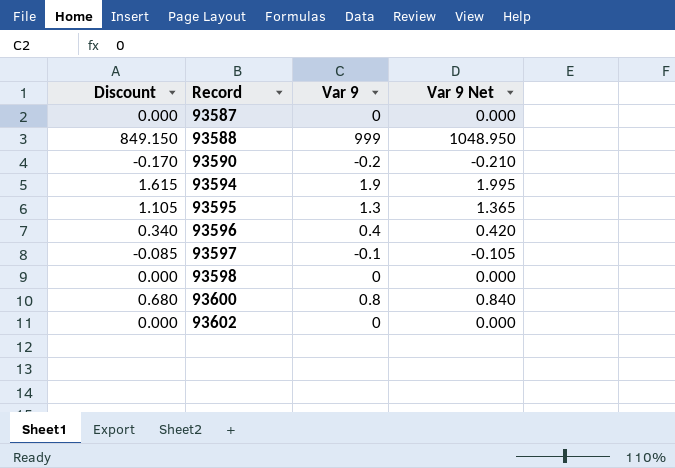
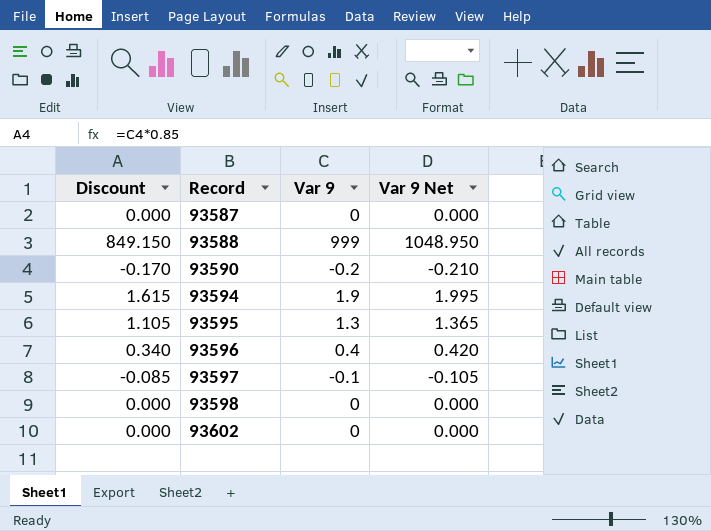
row 93600: 0.680 | 0.8 | 0.840 -> none

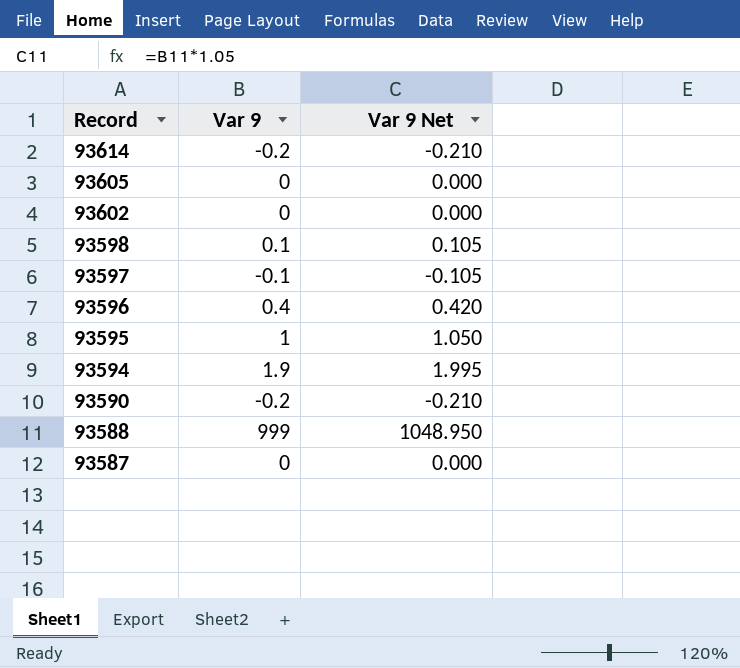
row order: Record ascending -> Record descending
column Discount | formula: [Var 9] * 0.85 -> none
row 93614: none -> -0.2 | -0.210
row 93605: none -> 0 | 0.000
93598 | Var 9: 0 -> 0.1
93598 | Var 9 Net: 0.000 -> 0.105
93595 | Var 9: 1.3 -> 1
93595 | Var 9 Net: 1.365 -> 1.050

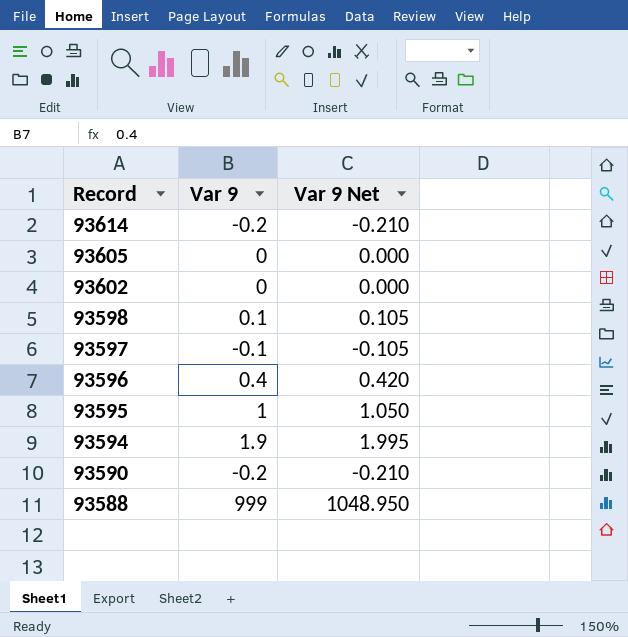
row 93587: 0 | 0.000 -> none

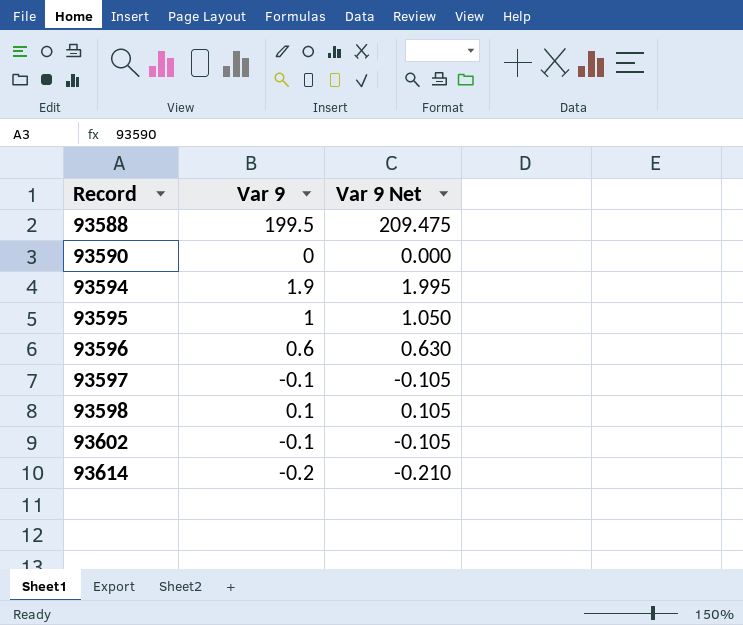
row order: Record descending -> Record ascending
row 93605: 0 | 0.000 -> none
93588 | Var 9: 999 -> 199.5
93588 | Var 9 Net: 1048.950 -> 209.475
93590 | Var 9: -0.2 -> 0
93590 | Var 9 Net: -0.210 -> 0.000
93596 | Var 9: 0.4 -> 0.6
93596 | Var 9 Net: 0.420 -> 0.630
93602 | Var 9: 0 -> -0.1
93602 | Var 9 Net: 0.000 -> -0.105

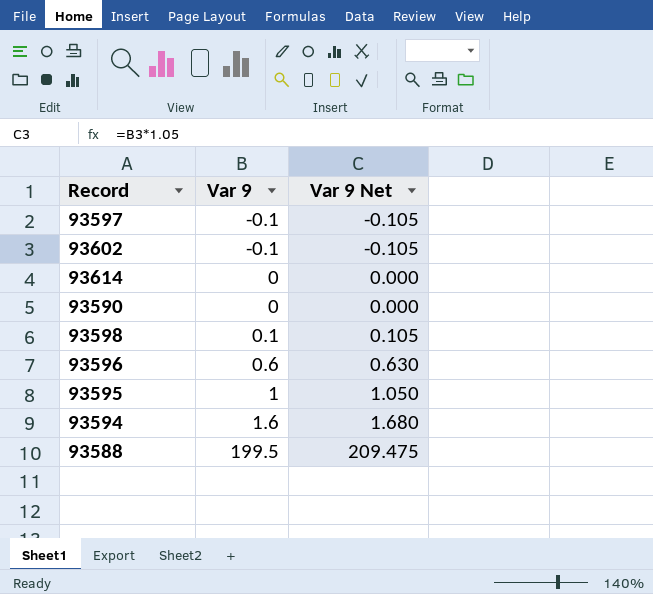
row order: Record ascending -> Var 9 ascending
93614 | Var 9: -0.2 -> 0
93614 | Var 9 Net: -0.210 -> 0.000
93594 | Var 9: 1.9 -> 1.6
93594 | Var 9 Net: 1.995 -> 1.680

